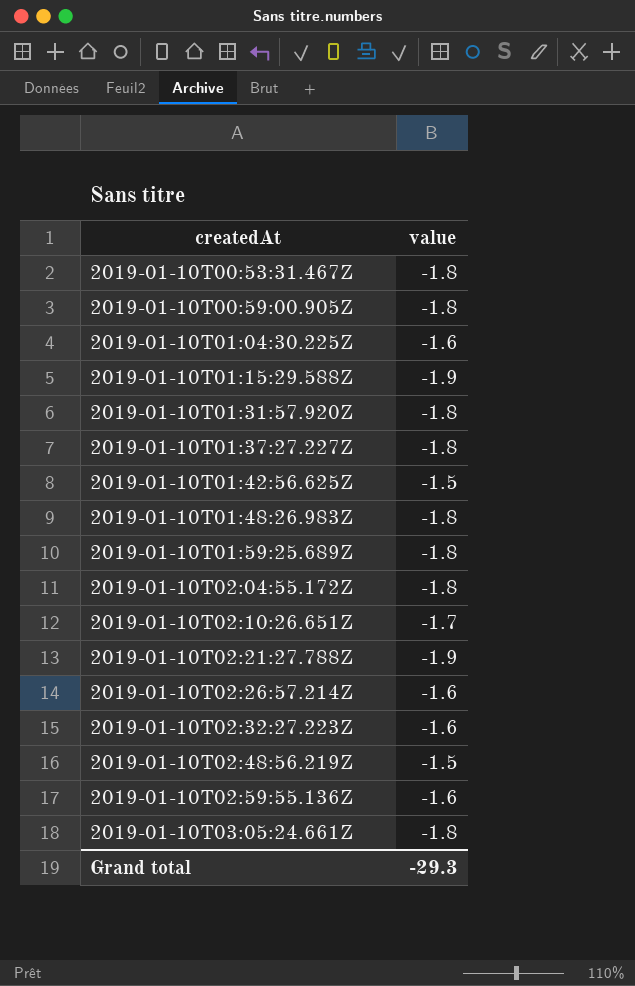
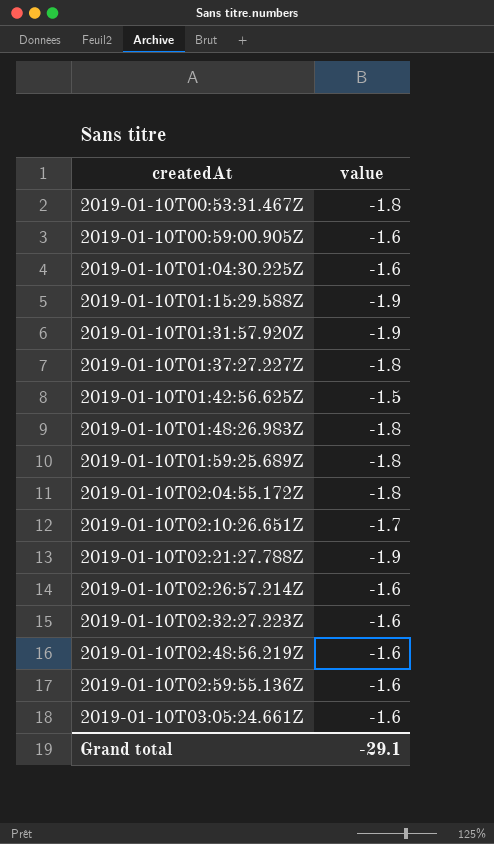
2019-01-10T00:59:00.905Z | value: -1.8 -> -1.6
2019-01-10T01:31:57.920Z | value: -1.8 -> -1.9
2019-01-10T02:48:56.219Z | value: -1.5 -> -1.6
2019-01-10T03:05:24.661Z | value: -1.8 -> -1.6
Grand total | value: -29.3 -> -29.1

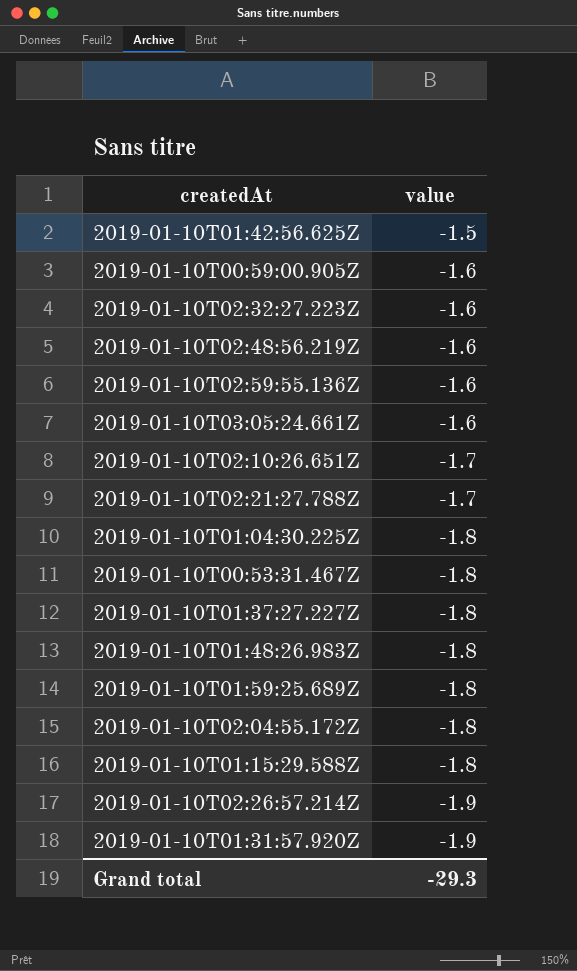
row order: createdAt ascending -> value descending
2019-01-10T02:21:27.788Z | value: -1.9 -> -1.7
2019-01-10T01:04:30.225Z | value: -1.6 -> -1.8
2019-01-10T01:15:29.588Z | value: -1.9 -> -1.8
2019-01-10T02:26:57.214Z | value: -1.6 -> -1.9
Grand total | value: -29.1 -> -29.3

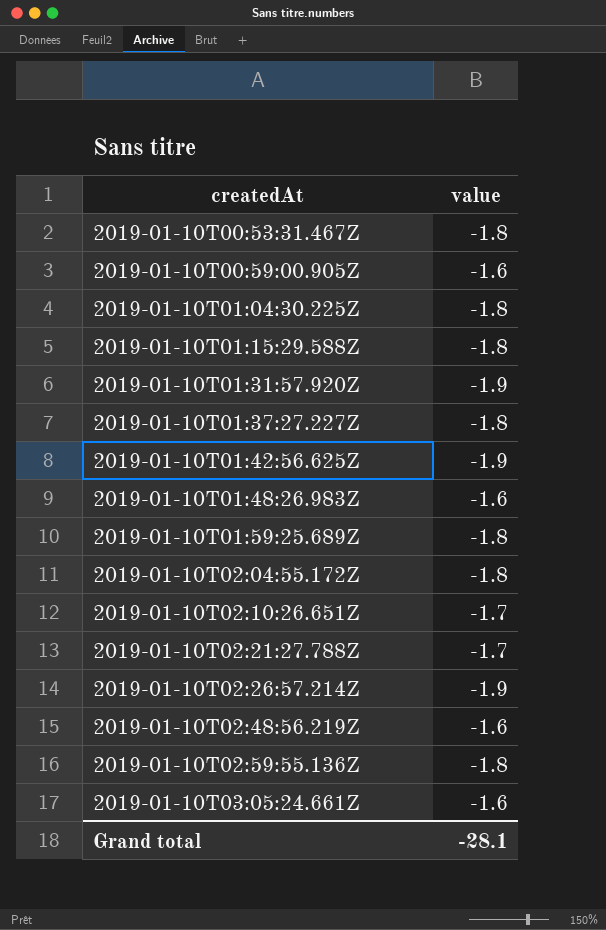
row order: value descending -> createdAt ascending
row 2019-01-10T02:32:27.223Z: -1.6 -> none
2019-01-10T01:42:56.625Z | value: -1.5 -> -1.9
2019-01-10T01:48:26.983Z | value: -1.8 -> -1.6
2019-01-10T02:59:55.136Z | value: -1.6 -> -1.8
Grand total | value: -29.3 -> -28.1

